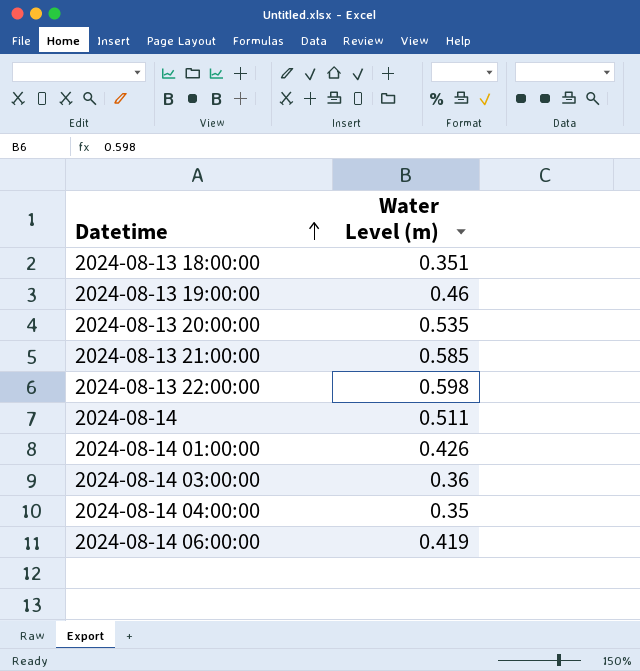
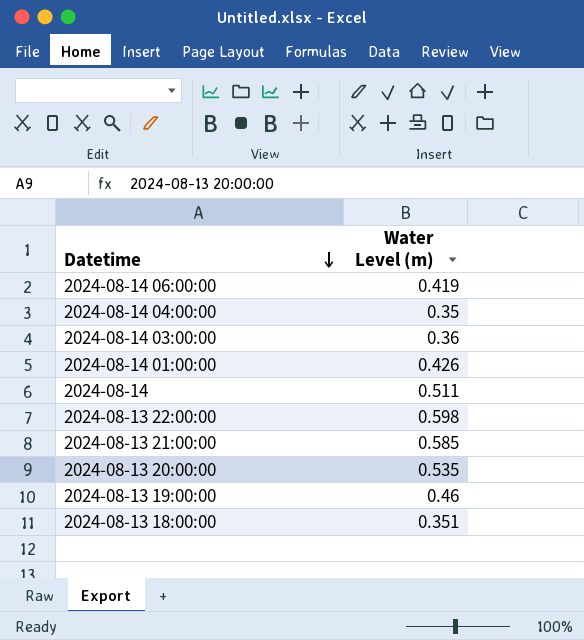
row order: Datetime ascending -> Datetime descending

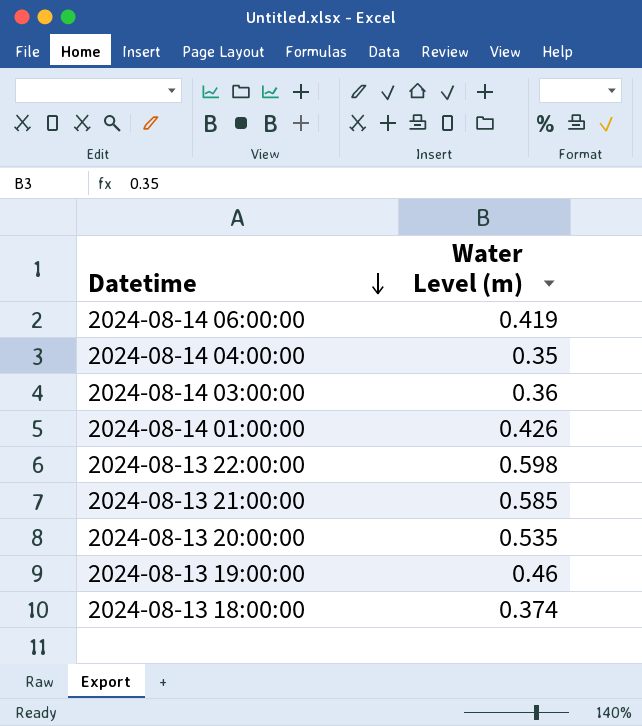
row 2024-08-14: 0.511 -> none
2024-08-13 18:00:00 | Water Level (m): 0.351 -> 0.374

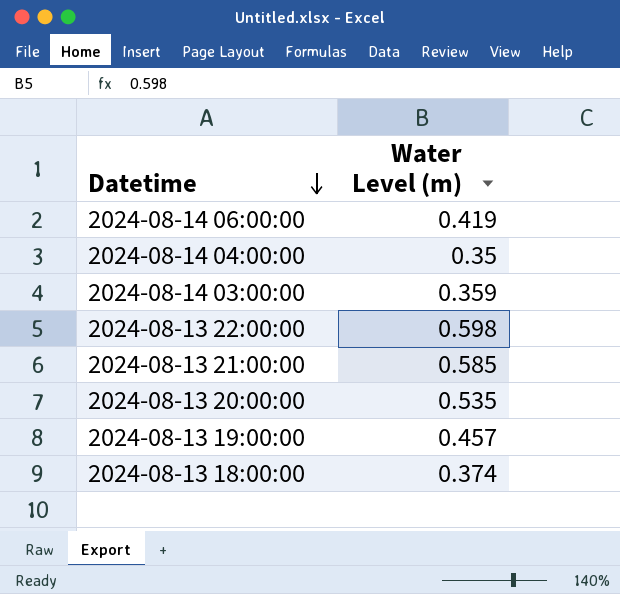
row 2024-08-14 01:00:00: 0.426 -> none
2024-08-14 03:00:00 | Water Level (m): 0.36 -> 0.359
2024-08-13 19:00:00 | Water Level (m): 0.46 -> 0.457

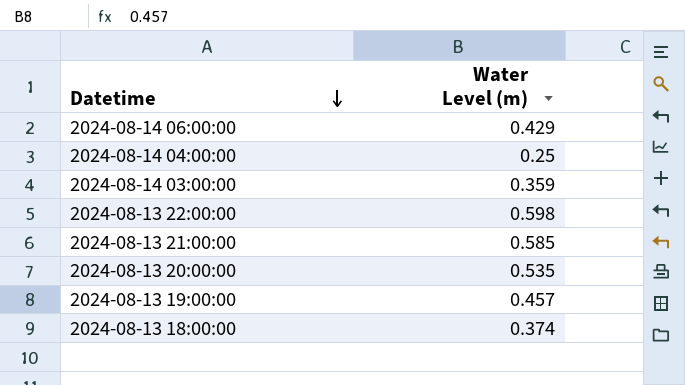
2024-08-14 06:00:00 | Water Level (m): 0.419 -> 0.429
2024-08-14 04:00:00 | Water Level (m): 0.35 -> 0.25

